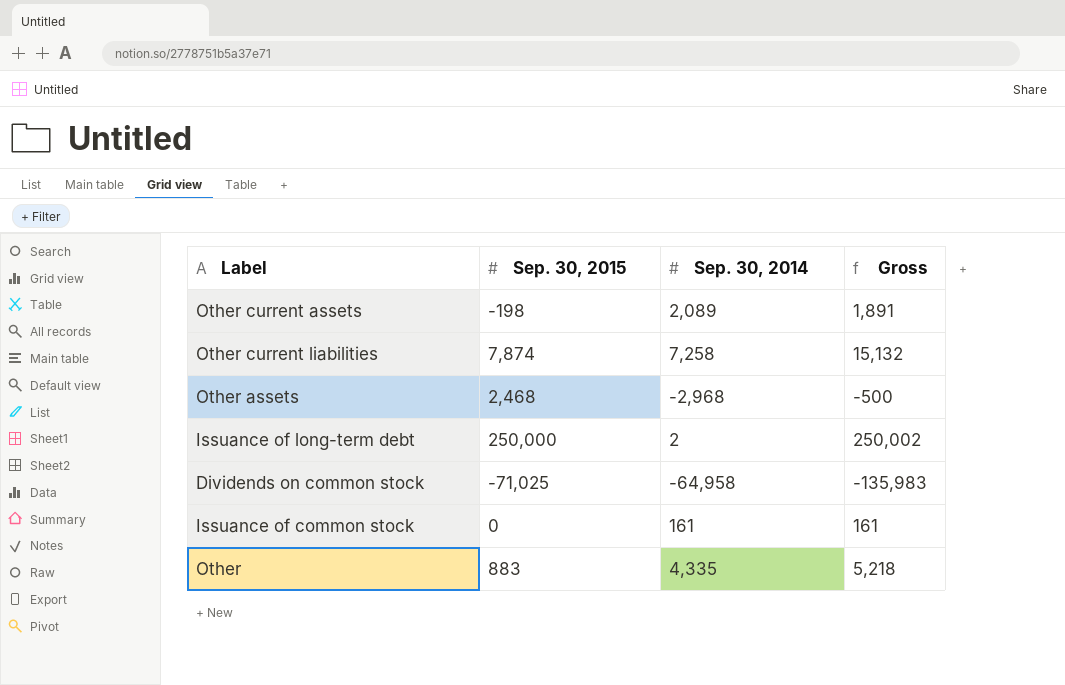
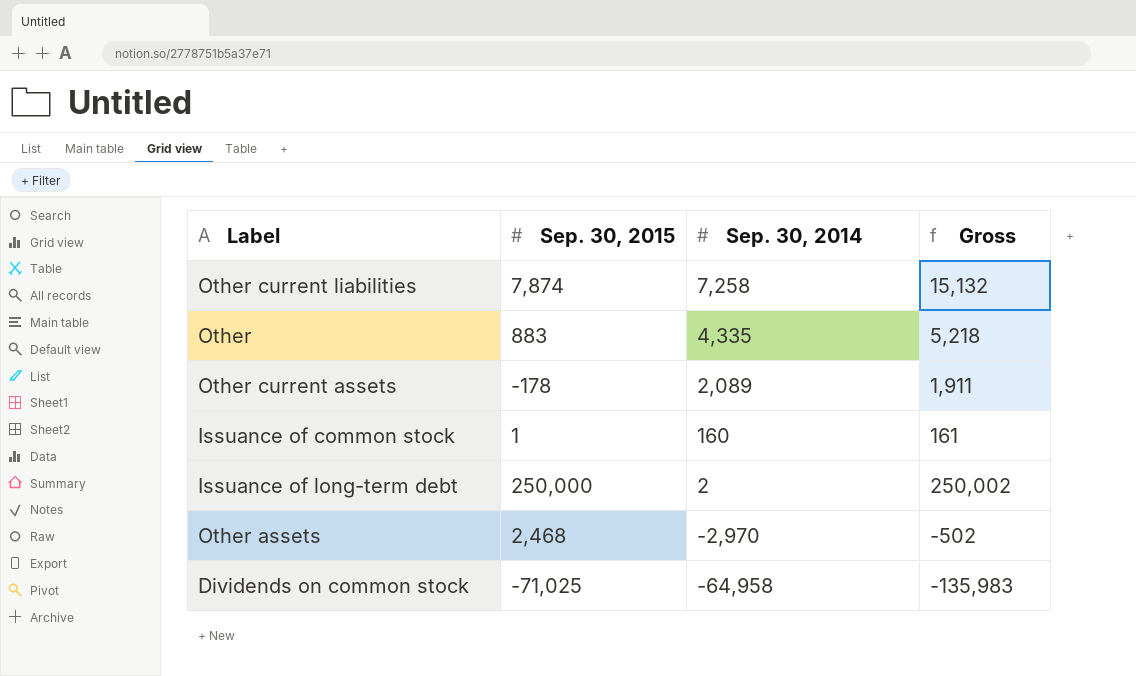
row order: none -> Sep. 30, 2014 descending
Other current assets | Sep. 30, 2015: -198 -> -178
Other current assets | Gross: 1,891 -> 1,911
Issuance of common stock | Sep. 30, 2015: 0 -> 1
Issuance of common stock | Sep. 30, 2014: 161 -> 160
Other assets | Sep. 30, 2014: -2,968 -> -2,970
Other assets | Gross: -500 -> -502

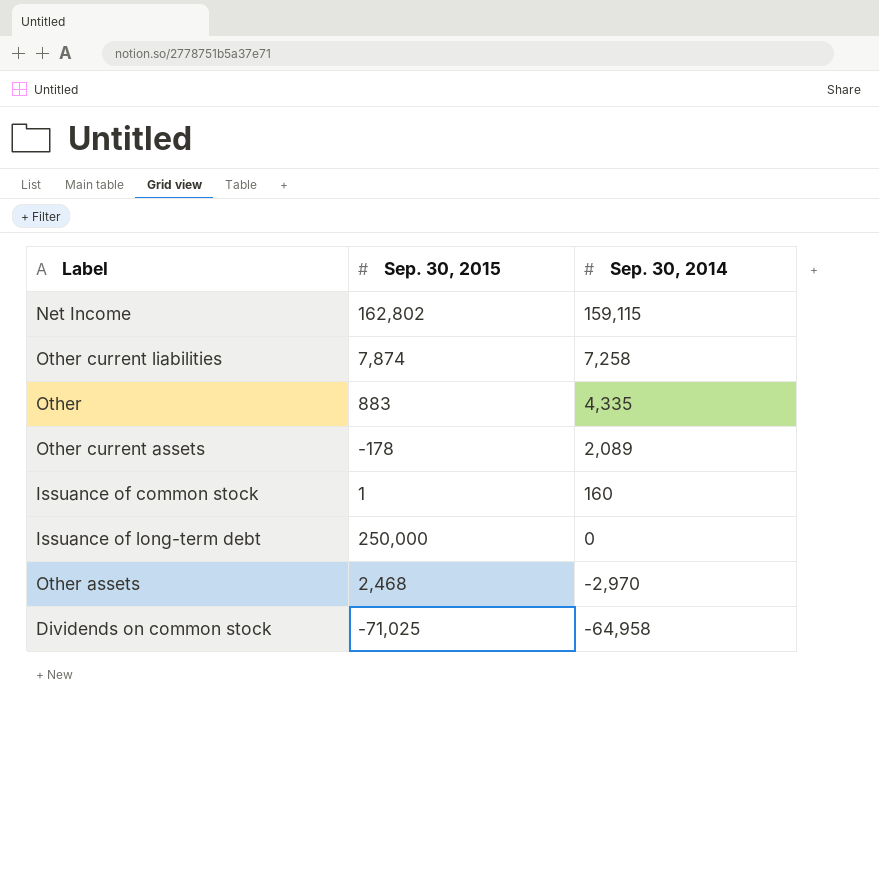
column Gross | formula: [Sep. 30, 2015] + [Sep. 30, 2014] -> none
row Net Income: none -> 162,802 | 159,115
Issuance of long-term debt | Sep. 30, 2014: 2 -> 0

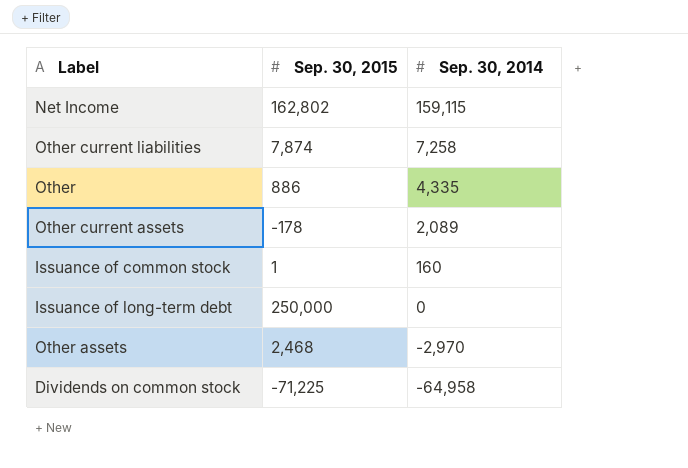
Other | Sep. 30, 2015: 883 -> 886
Dividends on common stock | Sep. 30, 2015: -71,025 -> -71,225

